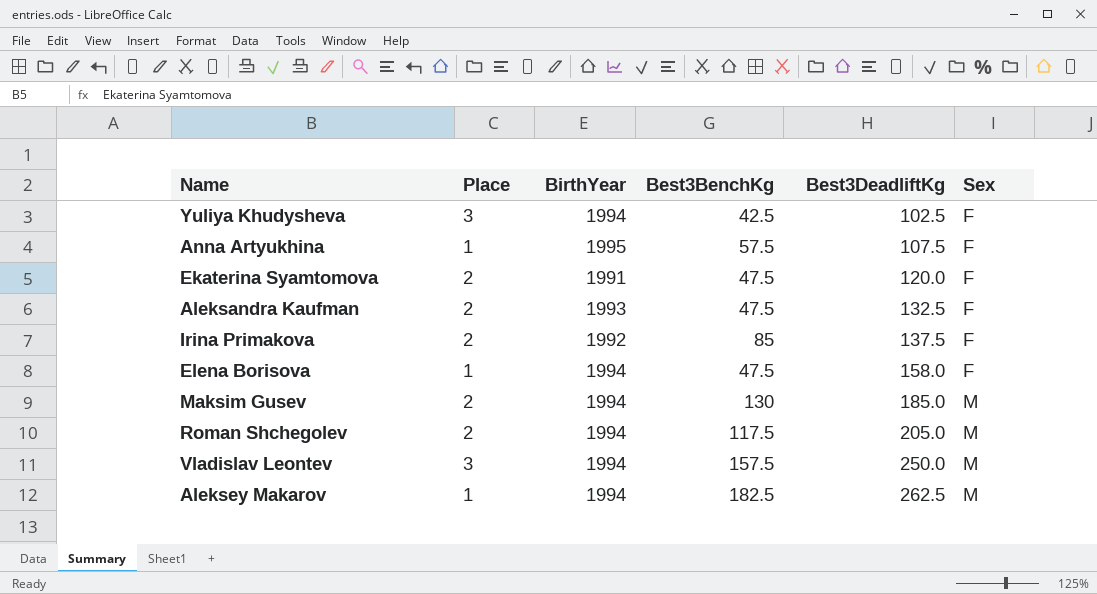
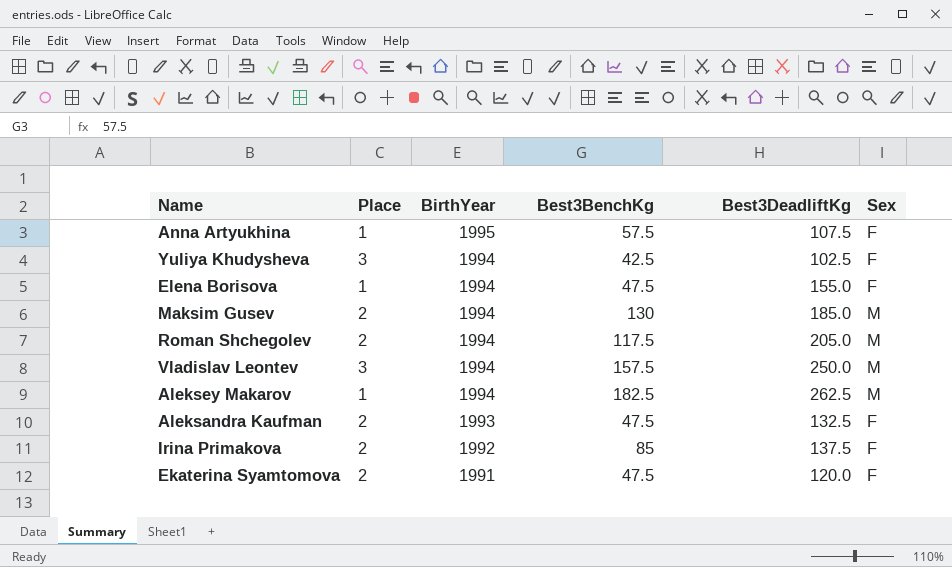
row order: Best3DeadliftKg ascending -> BirthYear descending
Elena Borisova | Best3DeadliftKg: 158.0 -> 155.0

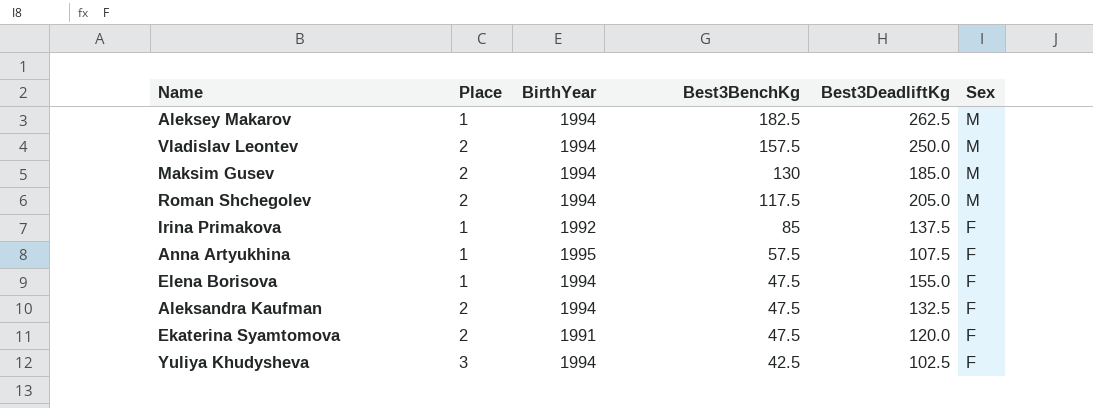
row order: BirthYear descending -> Best3BenchKg descending
Vladislav Leontev | Place: 3 -> 2
Irina Primakova | Place: 2 -> 1
Aleksandra Kaufman | BirthYear: 1993 -> 1994

